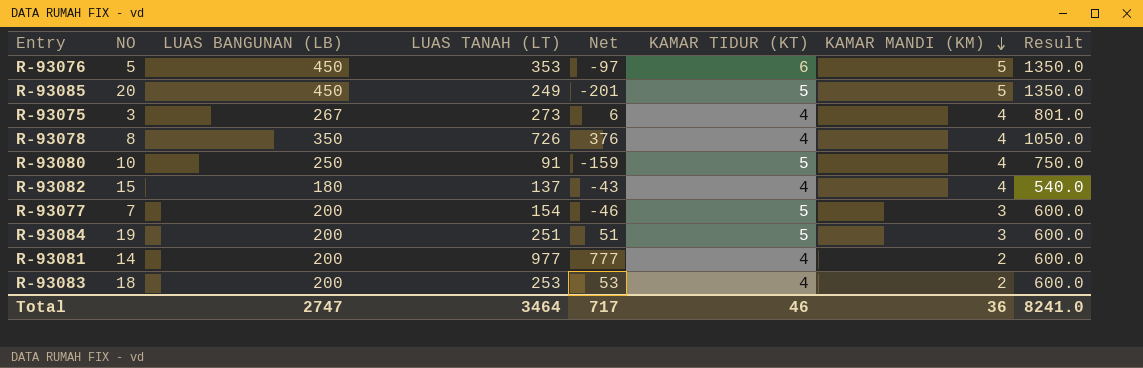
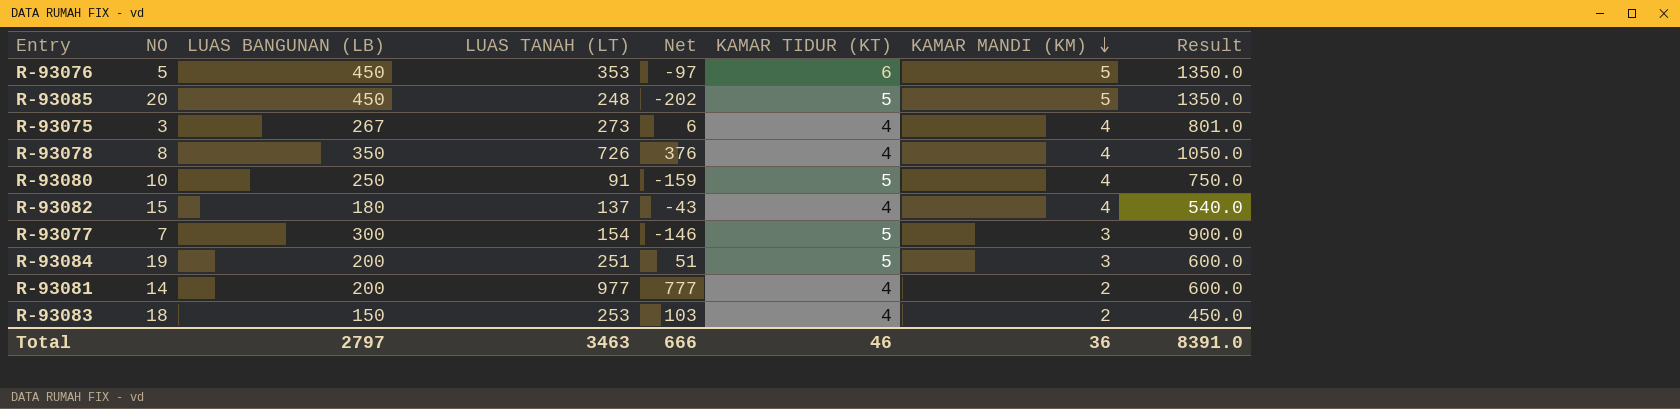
R-93085 | LUAS TANAH (LT): 249 -> 248
R-93085 | Net: -201 -> -202
R-93077 | LUAS BANGUNAN (LB): 200 -> 300
R-93077 | Net: -46 -> -146
R-93077 | Result: 600.0 -> 900.0
R-93083 | LUAS BANGUNAN (LB): 200 -> 150
R-93083 | Net: 53 -> 103
R-93083 | Result: 600.0 -> 450.0
Total | LUAS BANGUNAN (LB): 2747 -> 2797
Total | LUAS TANAH (LT): 3464 -> 3463
Total | Net: 717 -> 666
Total | Result: 8241.0 -> 8391.0

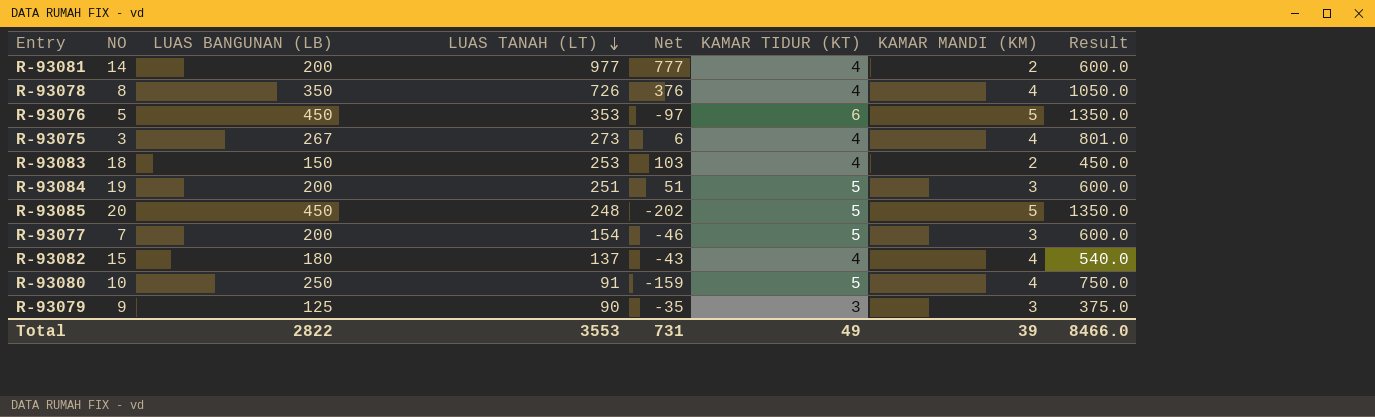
row order: KAMAR MANDI (KM) descending -> LUAS TANAH (LT) descending
R-93077 | LUAS BANGUNAN (LB): 300 -> 200
R-93077 | Net: -146 -> -46
R-93077 | Result: 900.0 -> 600.0
row R-93079: none -> 9 | 125 | 90 | -35 | 3 | 3 | 375.0
Total | LUAS BANGUNAN (LB): 2797 -> 2822
Total | LUAS TANAH (LT): 3463 -> 3553
Total | Net: 666 -> 731
Total | KAMAR TIDUR (KT): 46 -> 49
Total | KAMAR MANDI (KM): 36 -> 39
Total | Result: 8391.0 -> 8466.0

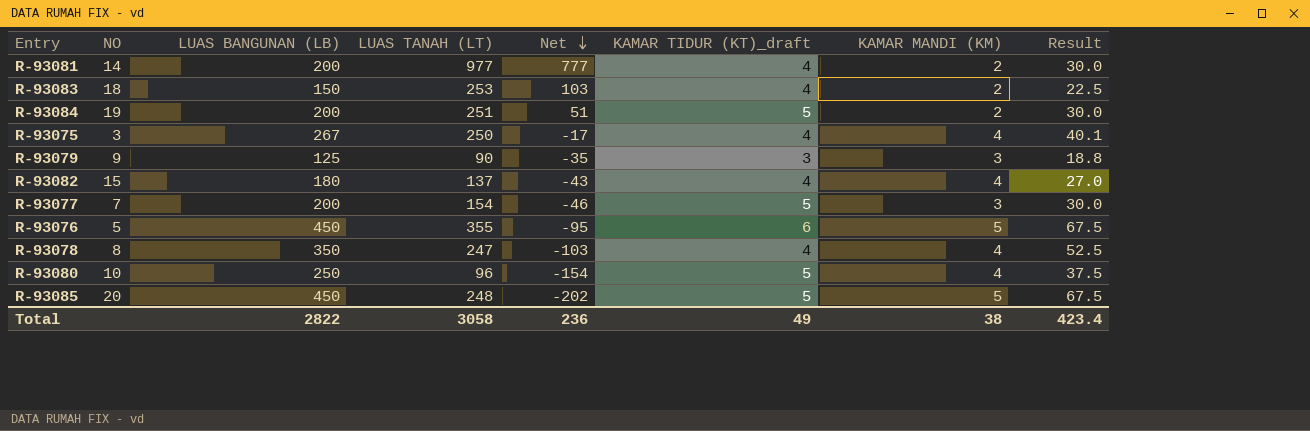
row order: LUAS TANAH (LT) descending -> Net descending
column name: KAMAR TIDUR (KT) -> KAMAR TIDUR (KT)_draft
column Result | formula: [LUAS BANGUNAN (LB)] * 3 -> [LUAS BANGUNAN (LB)] * 0.15
R-93084 | KAMAR MANDI (KM): 3 -> 2
R-93075 | LUAS TANAH (LT): 273 -> 250
R-93075 | Net: 6 -> -17
R-93076 | LUAS TANAH (LT): 353 -> 355
R-93076 | Net: -97 -> -95
R-93078 | LUAS TANAH (LT): 726 -> 247
R-93078 | Net: 376 -> -103
R-93080 | LUAS TANAH (LT): 91 -> 96
R-93080 | Net: -159 -> -154
Total | LUAS TANAH (LT): 3553 -> 3058
Total | Net: 731 -> 236
Total | KAMAR MANDI (KM): 39 -> 38
Total | Result: 8466.0 -> 423.4

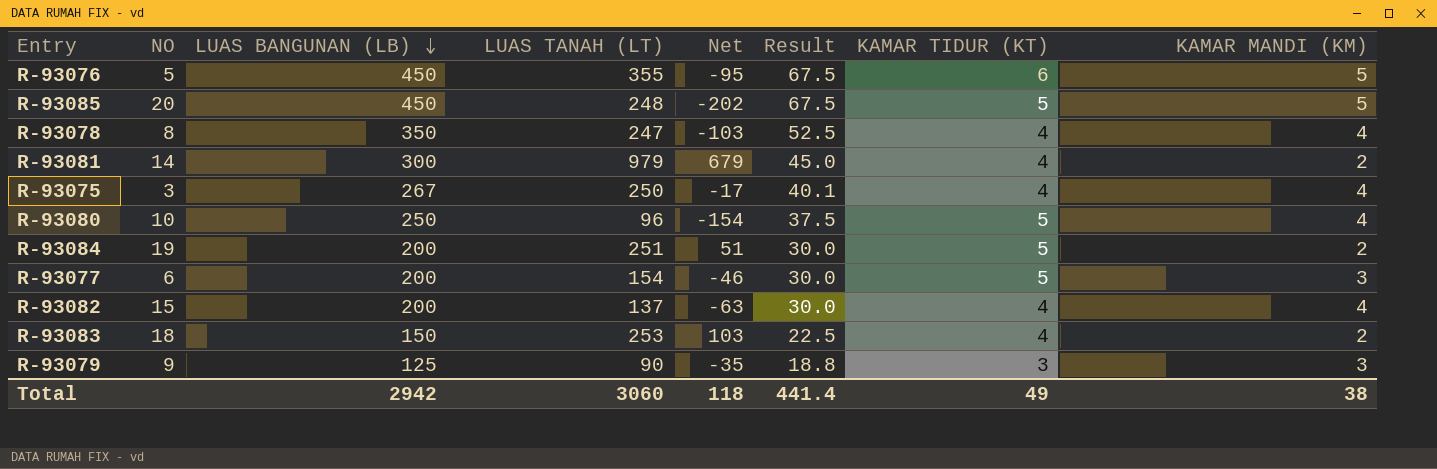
row order: Net descending -> LUAS BANGUNAN (LB) descending
column Result | position: 8 -> 6
column name: KAMAR TIDUR (KT)_draft -> KAMAR TIDUR (KT)
R-93081 | LUAS BANGUNAN (LB): 200 -> 300
R-93081 | LUAS TANAH (LT): 977 -> 979
R-93081 | Net: 777 -> 679
R-93081 | Result: 30.0 -> 45.0
R-93077 | NO: 7 -> 6
R-93082 | LUAS BANGUNAN (LB): 180 -> 200
R-93082 | Net: -43 -> -63
R-93082 | Result: 27.0 -> 30.0
Total | LUAS BANGUNAN (LB): 2822 -> 2942
Total | LUAS TANAH (LT): 3058 -> 3060
Total | Net: 236 -> 118
Total | Result: 423.4 -> 441.4

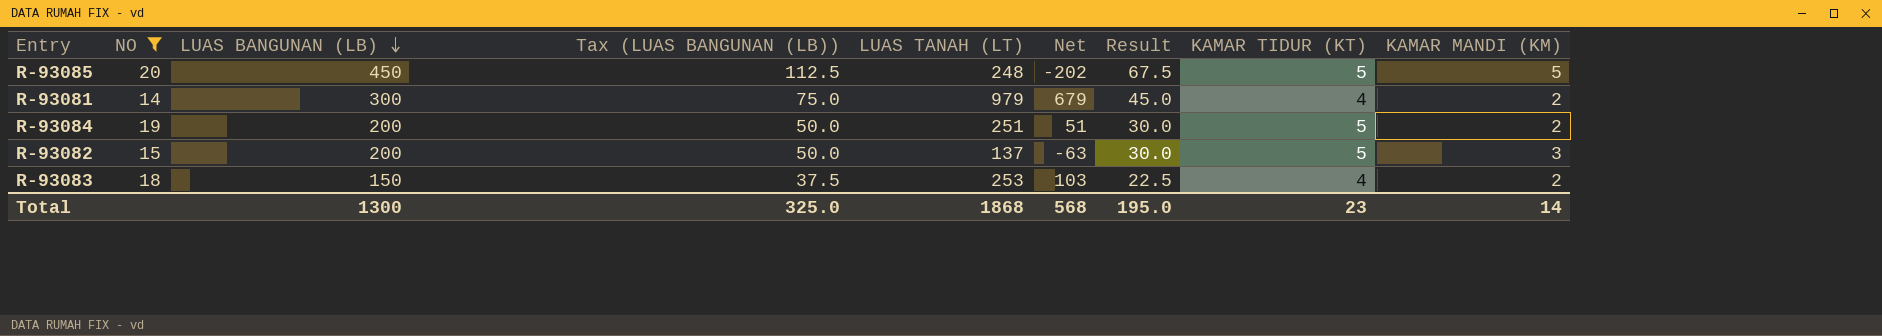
filter: none -> NO >= 14
column Tax (LUAS BANGUNAN (LB)) | formula: none -> [LUAS BANGUNAN (LB)] * 0.25
R-93082 | KAMAR TIDUR (KT): 4 -> 5
R-93082 | KAMAR MANDI (KM): 4 -> 3
Total | LUAS BANGUNAN (LB): 2942 -> 1300
Total | LUAS TANAH (LT): 3060 -> 1868
Total | Net: 118 -> 568
Total | Result: 441.4 -> 195.0
Total | KAMAR TIDUR (KT): 49 -> 23
Total | KAMAR MANDI (KM): 38 -> 14

